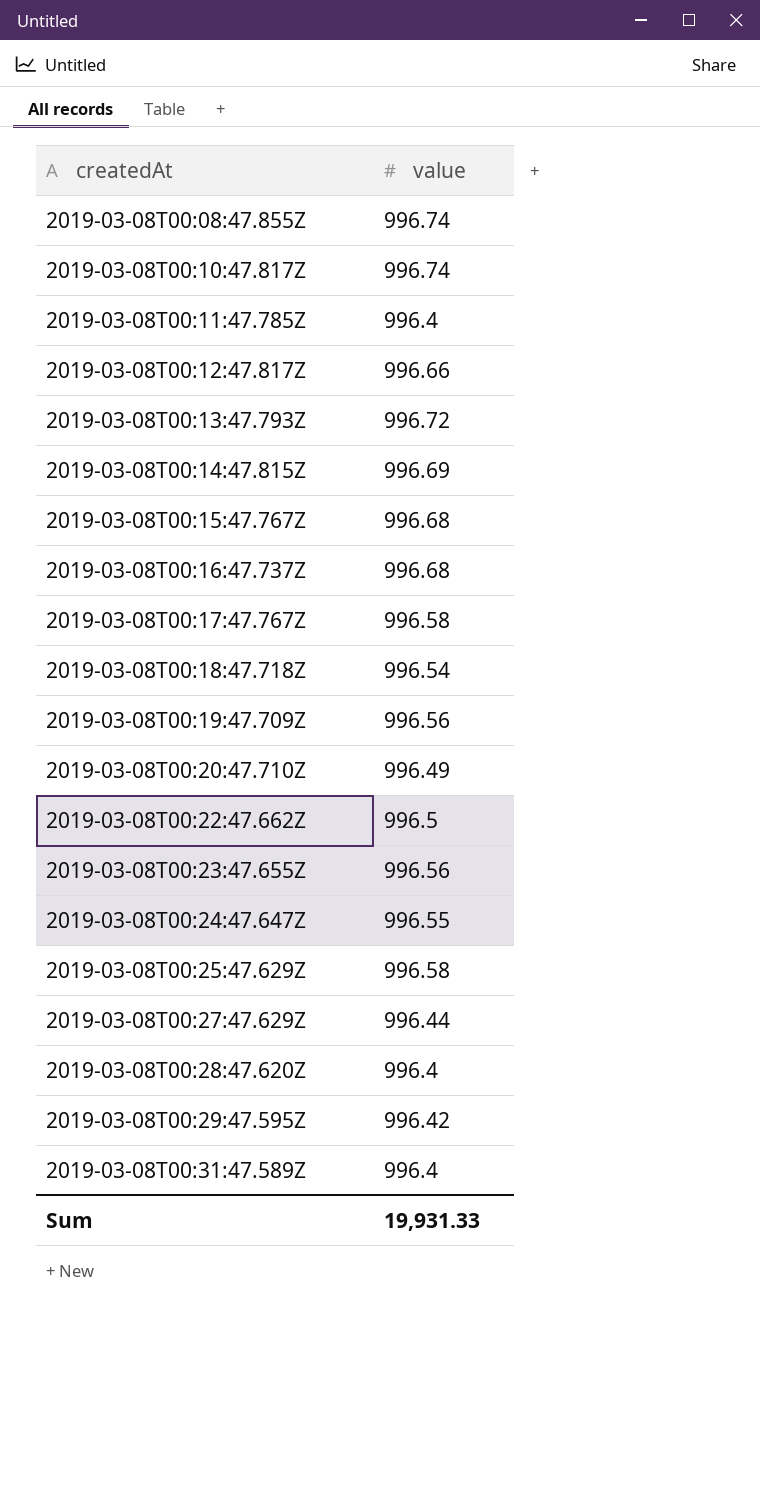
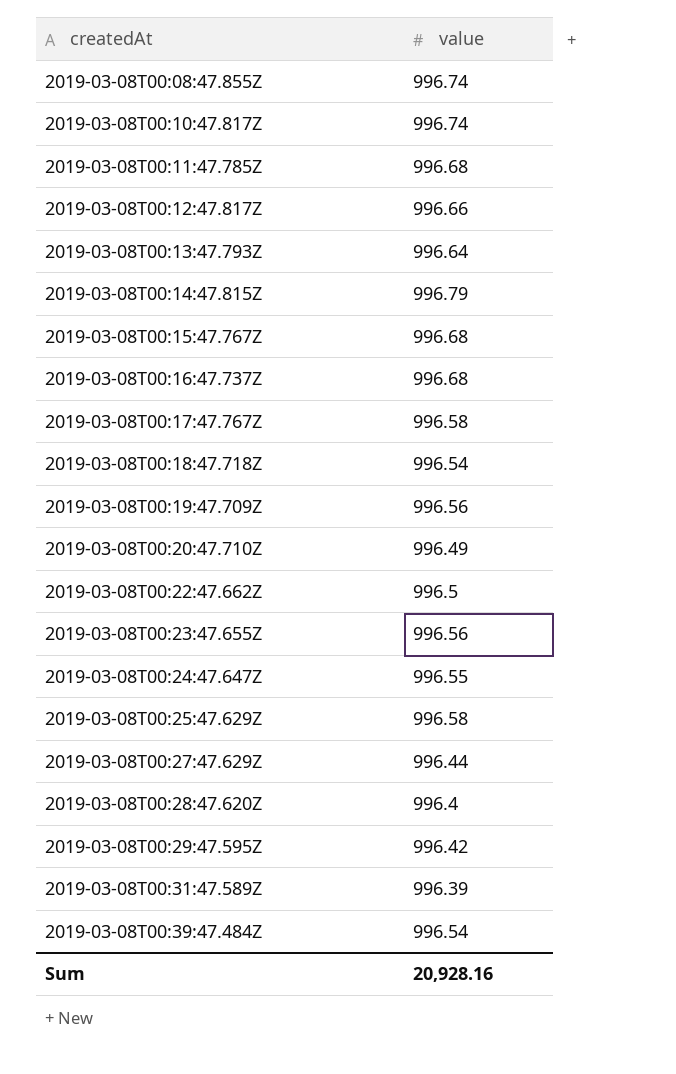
2019-03-08T00:11:47.785Z | value: 996.4 -> 996.68
2019-03-08T00:13:47.793Z | value: 996.72 -> 996.64
2019-03-08T00:14:47.815Z | value: 996.69 -> 996.79
2019-03-08T00:31:47.589Z | value: 996.4 -> 996.39
row 2019-03-08T00:39:47.484Z: none -> 996.54
Sum | value: 19,931.33 -> 20,928.16

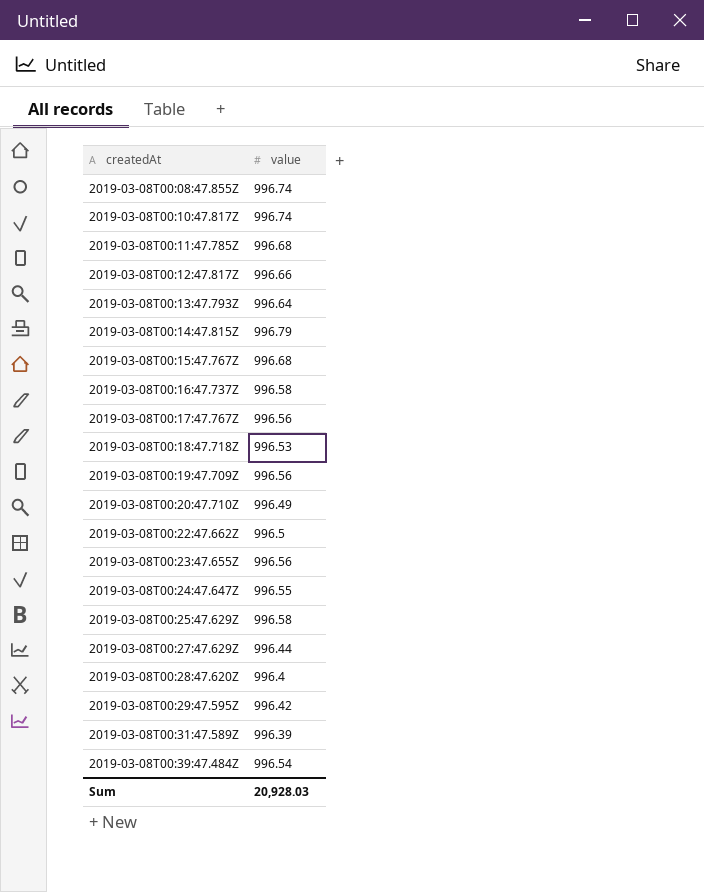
2019-03-08T00:16:47.737Z | value: 996.68 -> 996.58
2019-03-08T00:17:47.767Z | value: 996.58 -> 996.56
2019-03-08T00:18:47.718Z | value: 996.54 -> 996.53
Sum | value: 20,928.16 -> 20,928.03

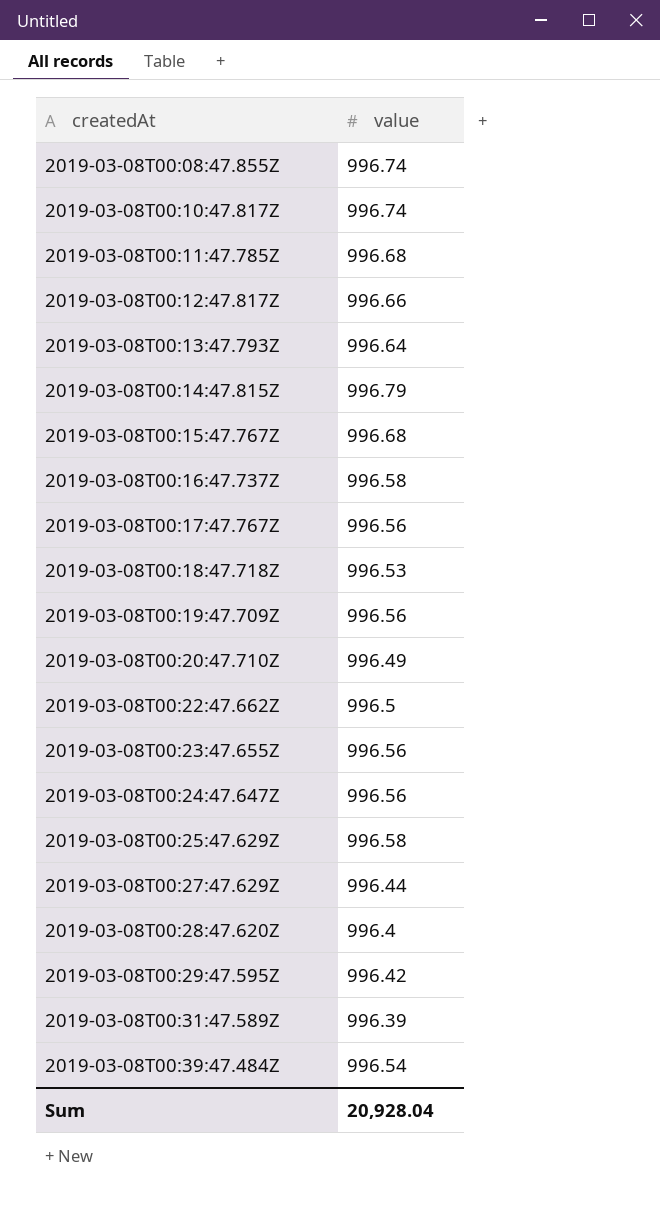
2019-03-08T00:24:47.647Z | value: 996.55 -> 996.56
Sum | value: 20,928.03 -> 20,928.04

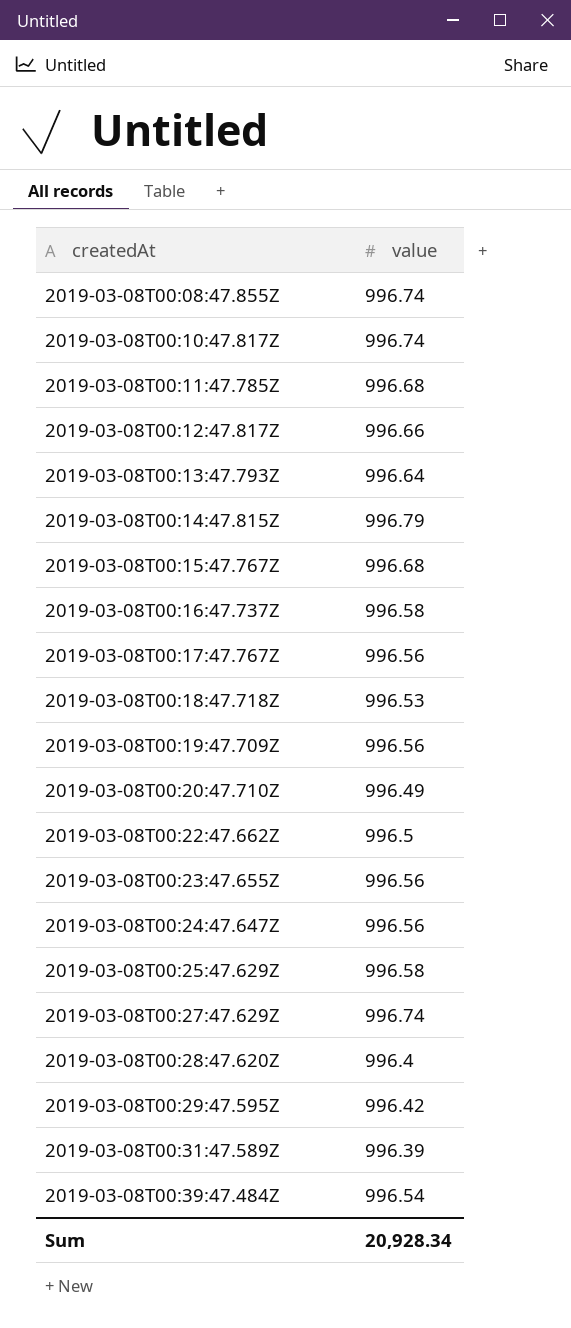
2019-03-08T00:27:47.629Z | value: 996.44 -> 996.74
Sum | value: 20,928.04 -> 20,928.34

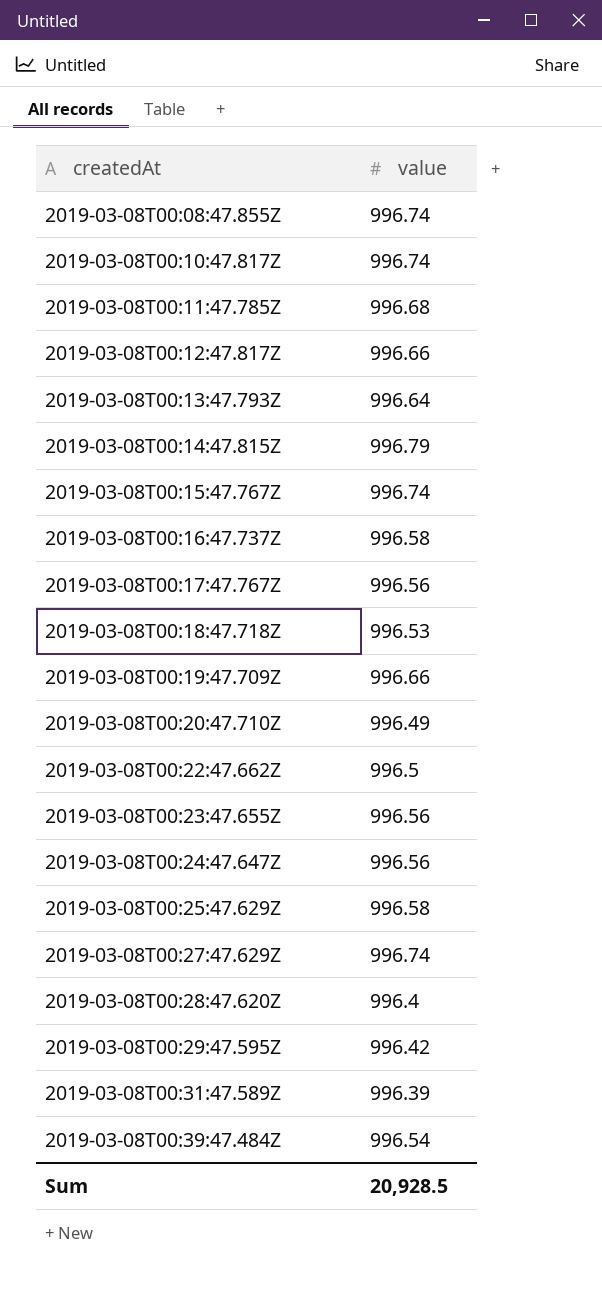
2019-03-08T00:15:47.767Z | value: 996.68 -> 996.74
2019-03-08T00:19:47.709Z | value: 996.56 -> 996.66
Sum | value: 20,928.34 -> 20,928.5

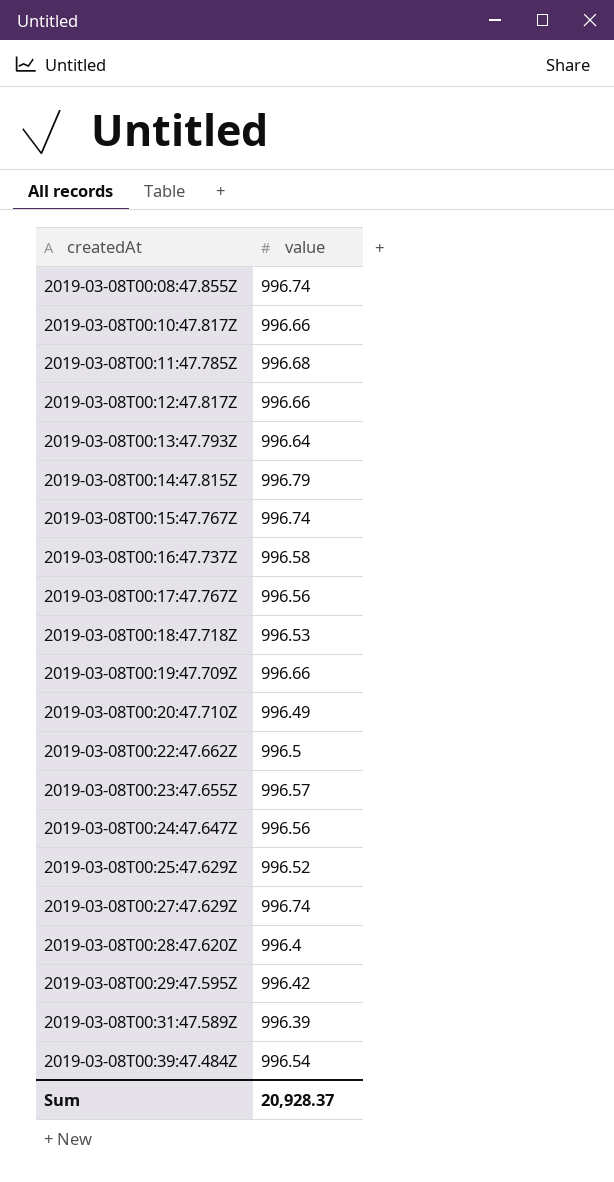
2019-03-08T00:10:47.817Z | value: 996.74 -> 996.66
2019-03-08T00:23:47.655Z | value: 996.56 -> 996.57
2019-03-08T00:25:47.629Z | value: 996.58 -> 996.52
Sum | value: 20,928.5 -> 20,928.37

